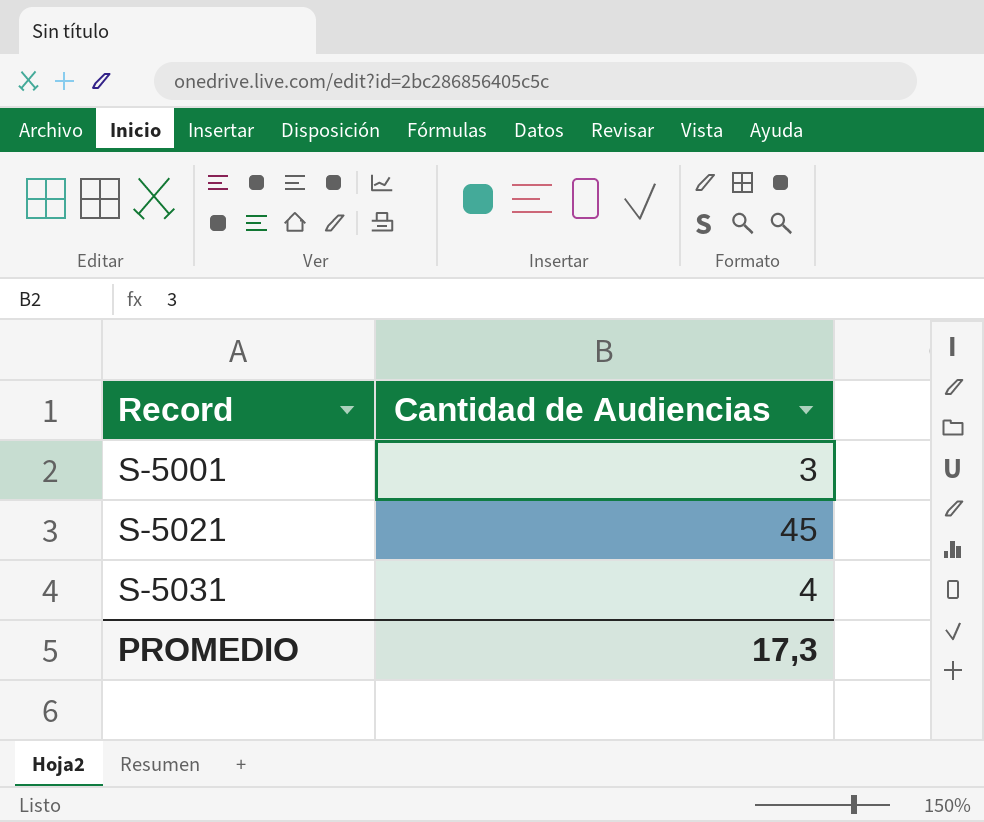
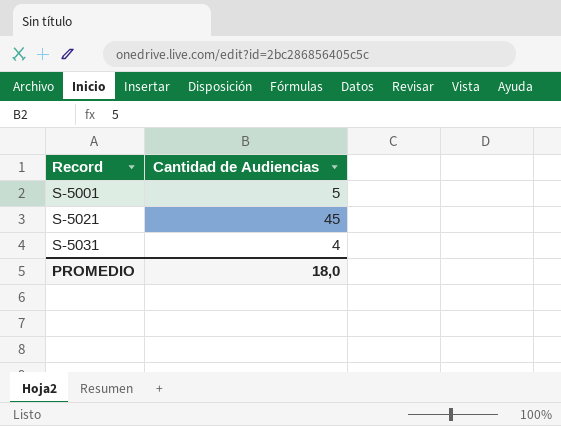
S-5001 | Cantidad de Audiencias: 3 -> 5
PROMEDIO | Cantidad de Audiencias: 17,3 -> 18,0

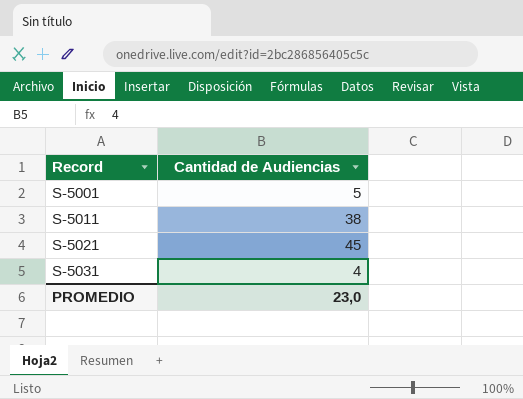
row S-5011: none -> 38
PROMEDIO | Cantidad de Audiencias: 18,0 -> 23,0

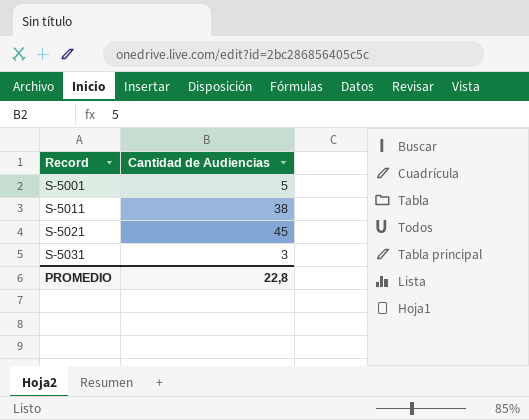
S-5031 | Cantidad de Audiencias: 4 -> 3
PROMEDIO | Cantidad de Audiencias: 23,0 -> 22,8

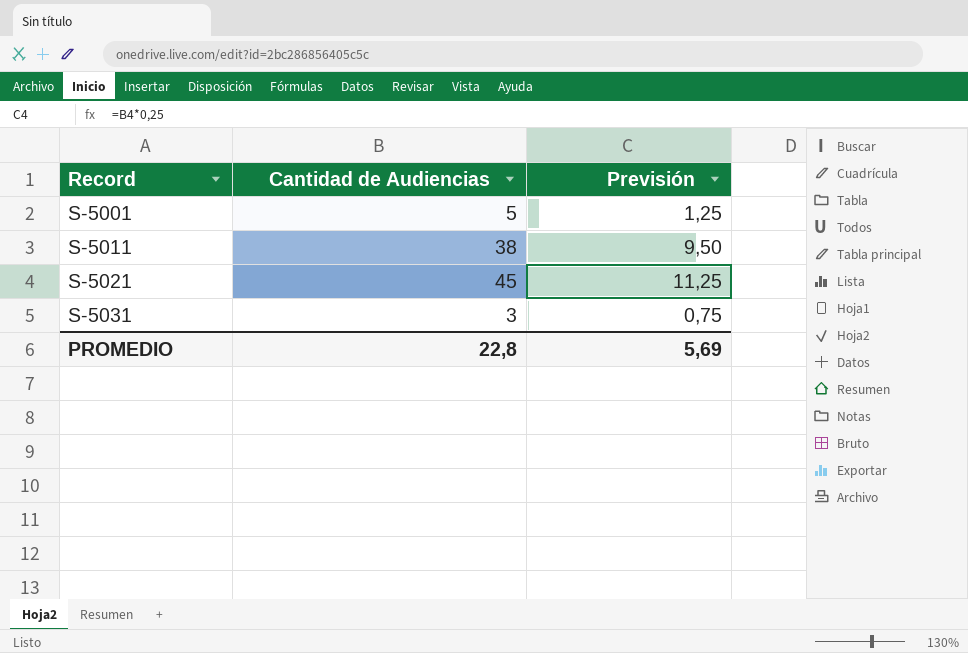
column Previsión | formula: none -> [Cantidad de Audiencias] * 0,25

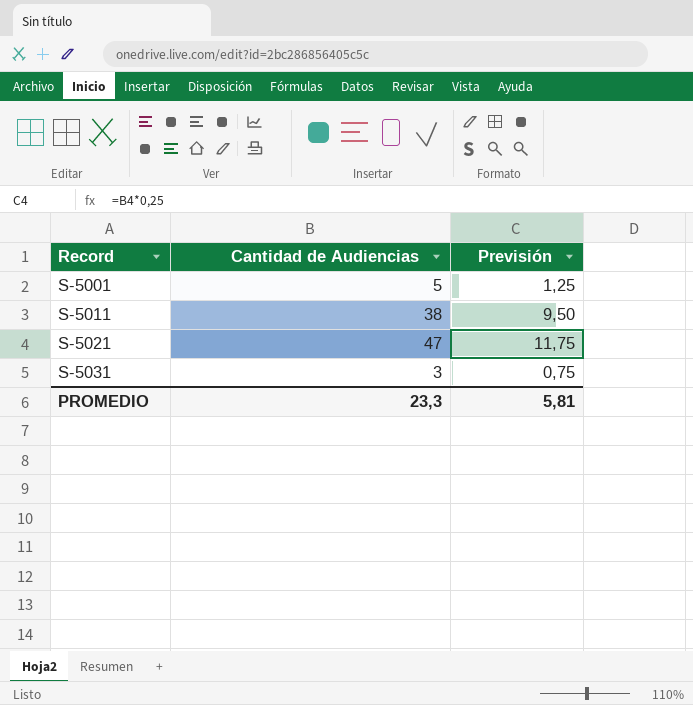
S-5021 | Cantidad de Audiencias: 45 -> 47
S-5021 | Previsión: 11,25 -> 11,75
PROMEDIO | Cantidad de Audiencias: 22,8 -> 23,3
PROMEDIO | Previsión: 5,69 -> 5,81

